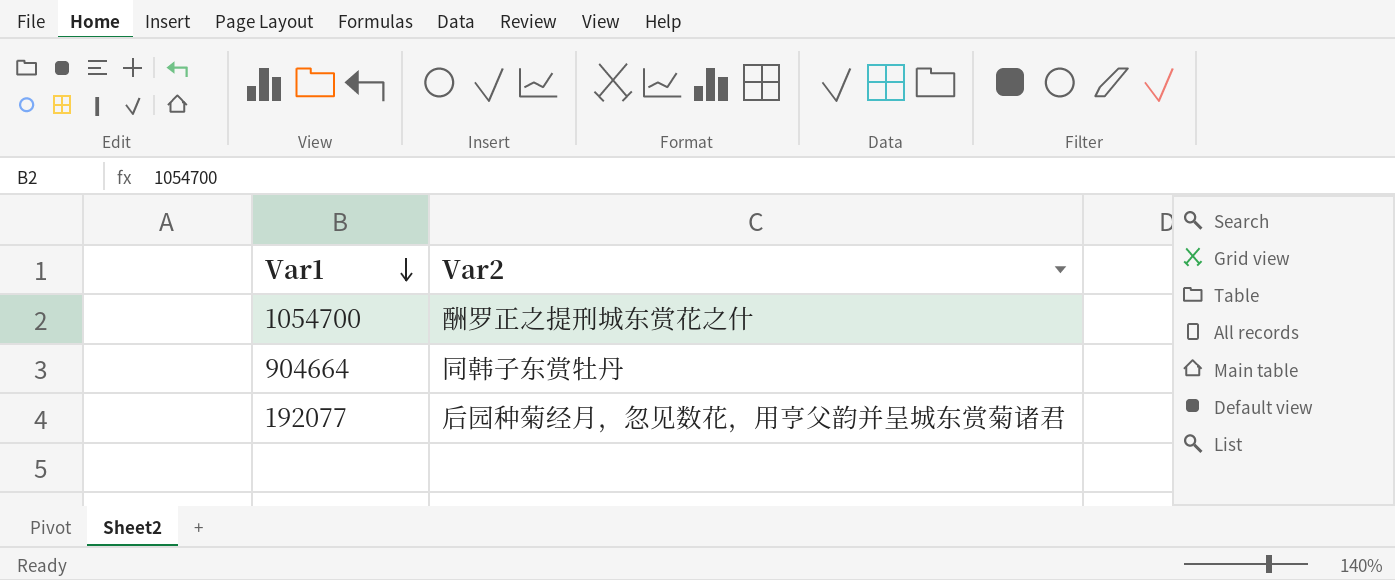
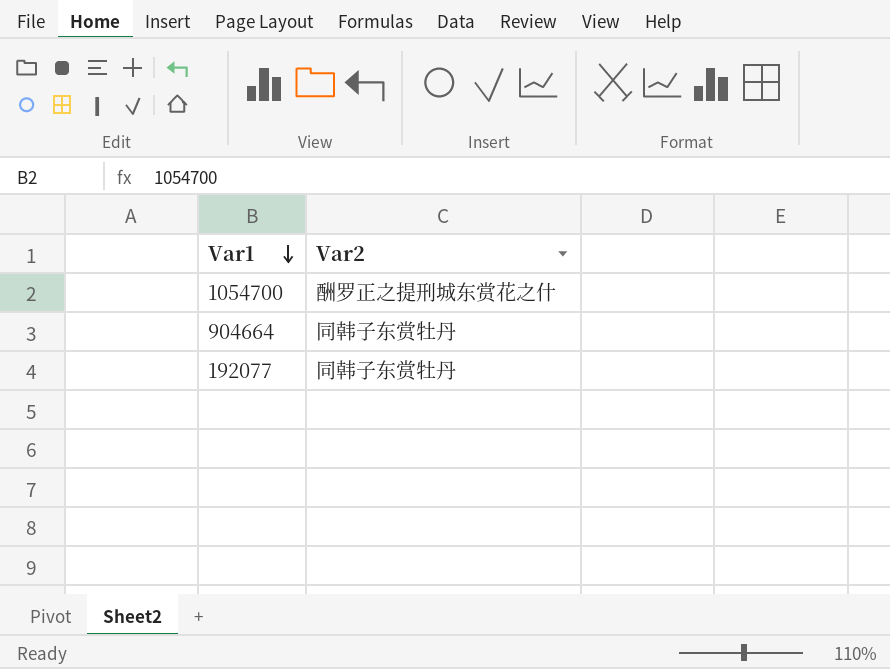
192077 | Var2: 后园种菊经月，忽见数花，用亨父韵并呈城东赏菊诸君 -> 同韩子东赏牡丹

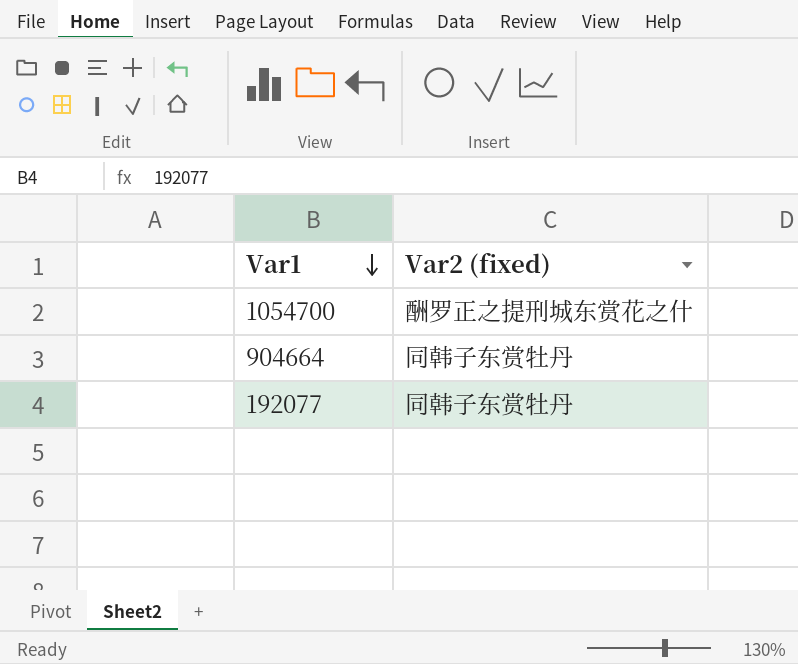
column name: Var2 -> Var2 (fixed)

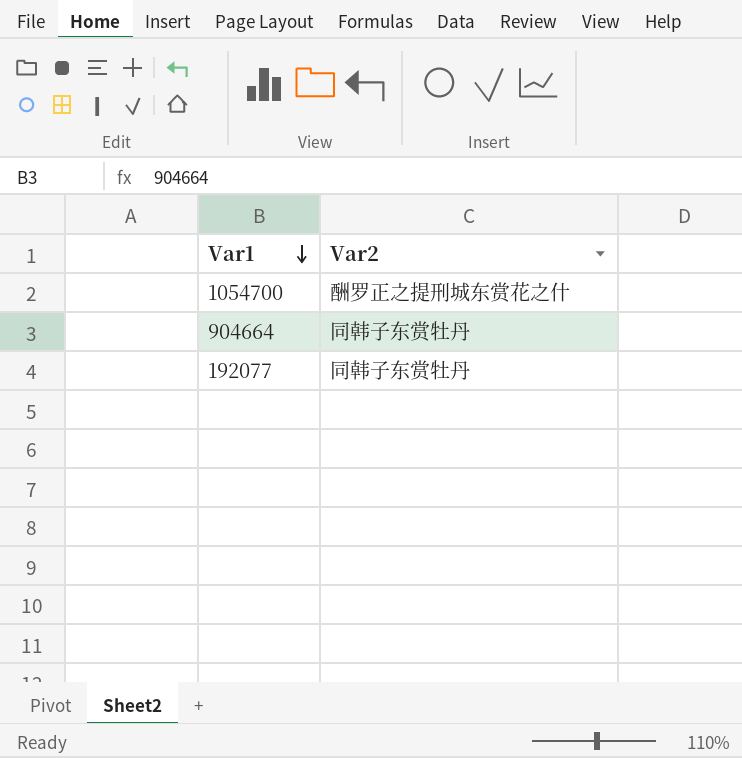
column name: Var2 (fixed) -> Var2

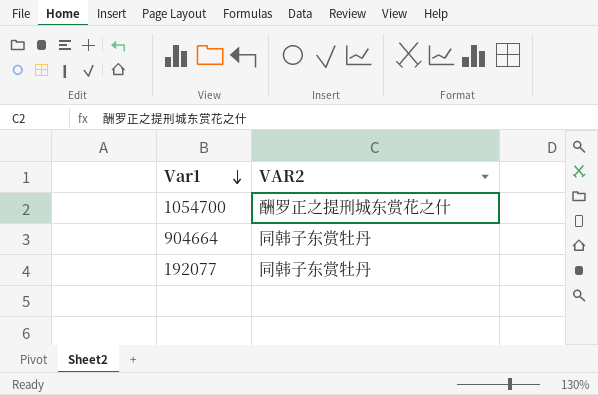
column name: Var2 -> VAR2

